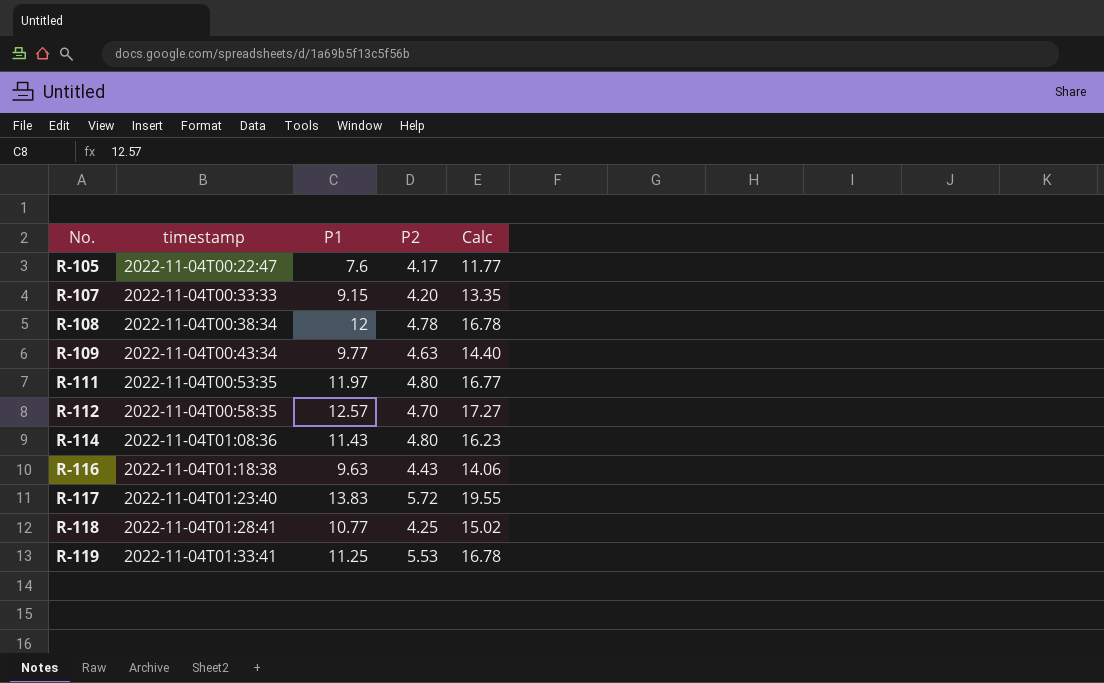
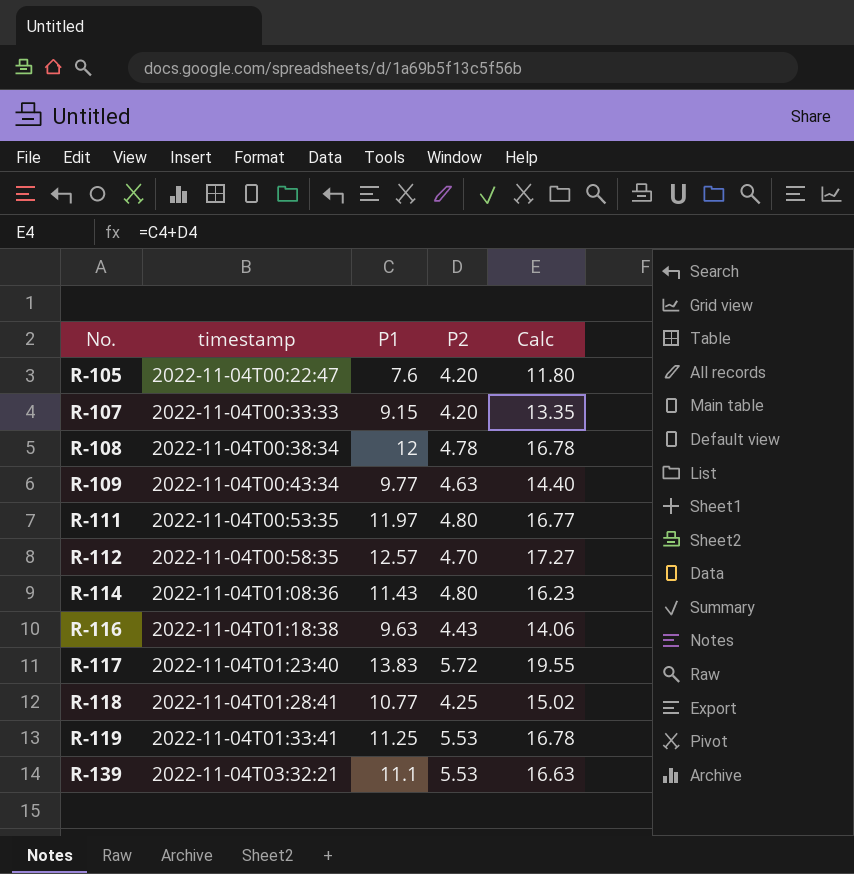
R-105 | P2: 4.17 -> 4.20
R-105 | Calc: 11.77 -> 11.80
row R-139: none -> 2022-11-04T03:32:21 | 11.1 | 5.53 | 16.63

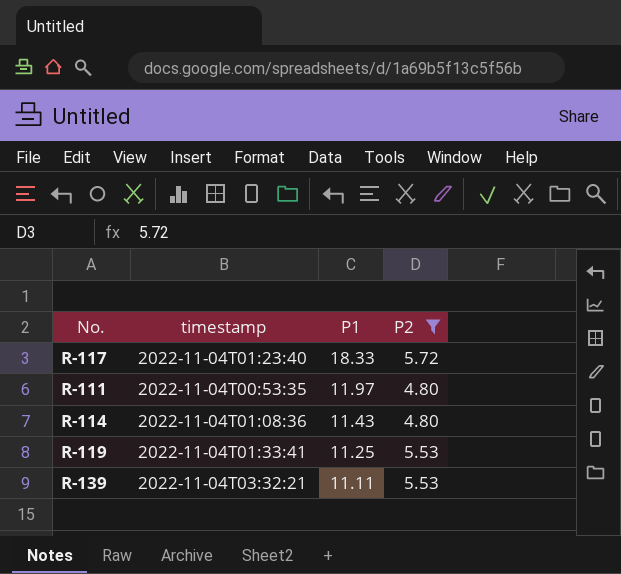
filter: none -> P2 >= 4.80
row order: No. ascending -> P1 descending
column Calc | formula: [P1] + [P2] -> none
R-117 | P1: 13.83 -> 18.33
R-139 | P1: 11.1 -> 11.11

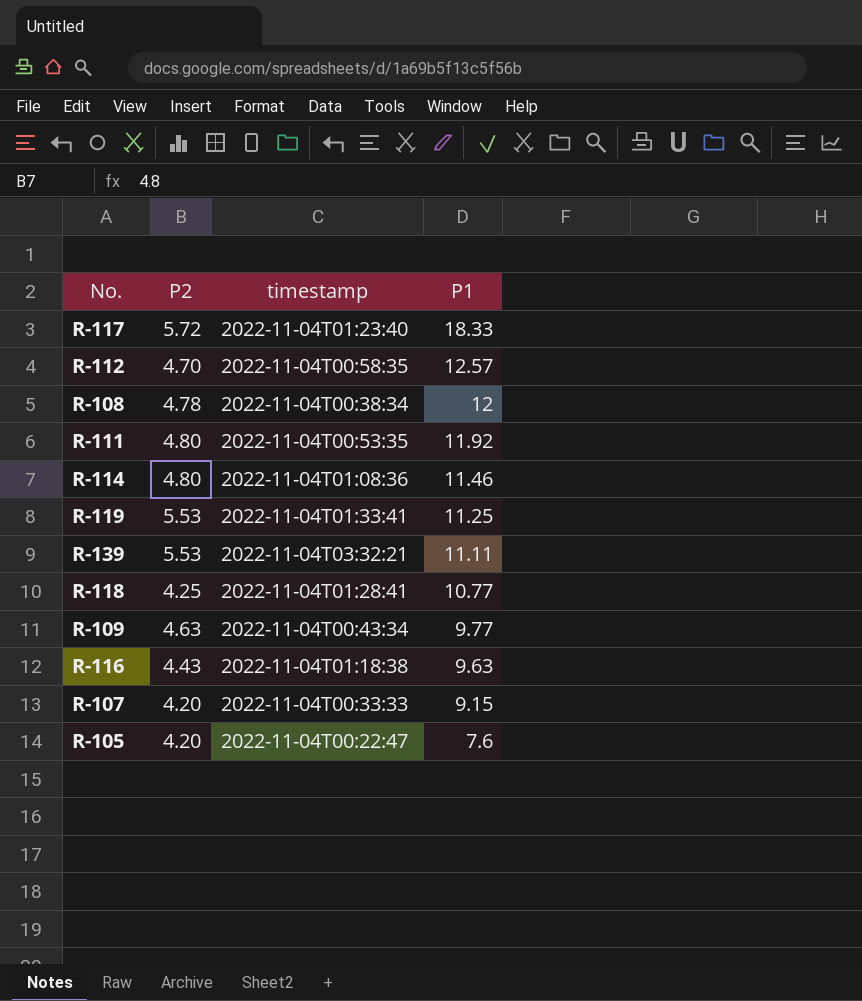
filter: P2 >= 4.80 -> none
column P2 | position: 4 -> 2
R-111 | P1: 11.97 -> 11.92
R-114 | P1: 11.43 -> 11.46

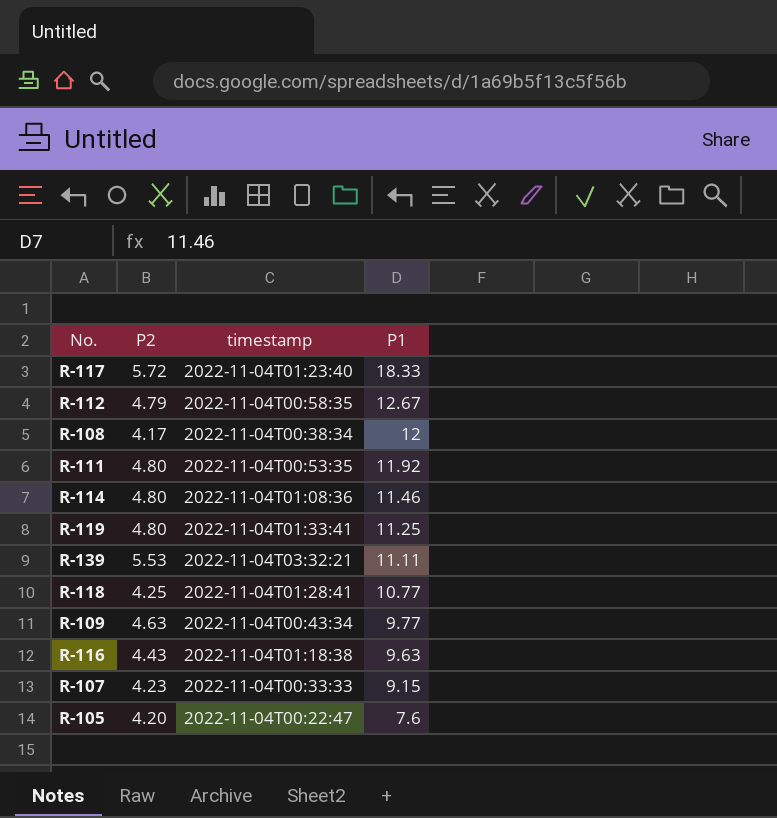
R-112 | P2: 4.70 -> 4.79
R-112 | P1: 12.57 -> 12.67
R-108 | P2: 4.78 -> 4.17
R-119 | P2: 5.53 -> 4.80
R-107 | P2: 4.20 -> 4.23

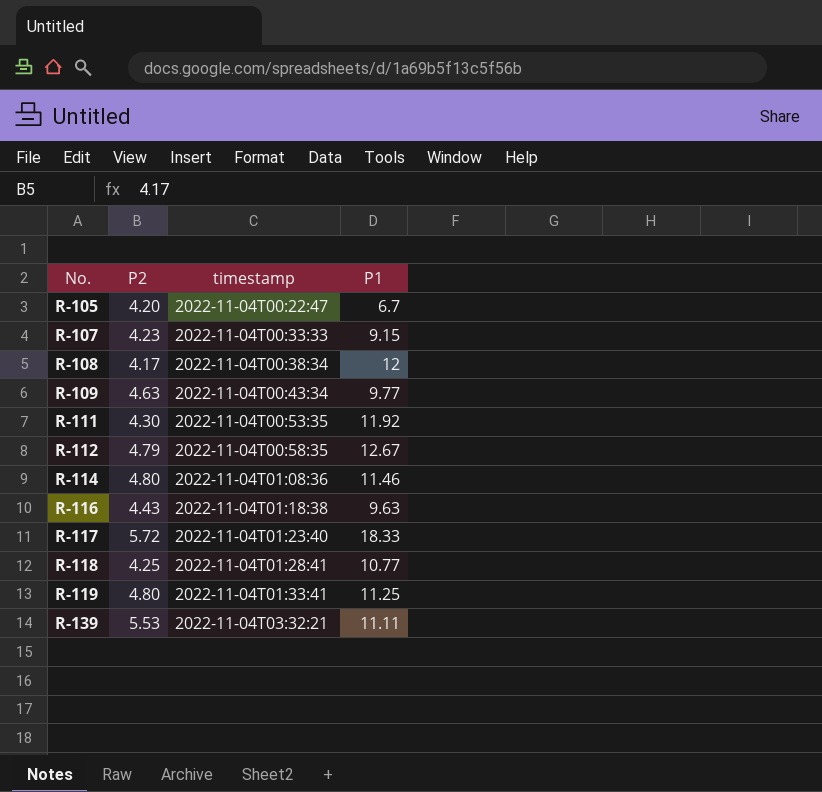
row order: P1 descending -> No. ascending
R-105 | P1: 7.6 -> 6.7
R-111 | P2: 4.80 -> 4.30

